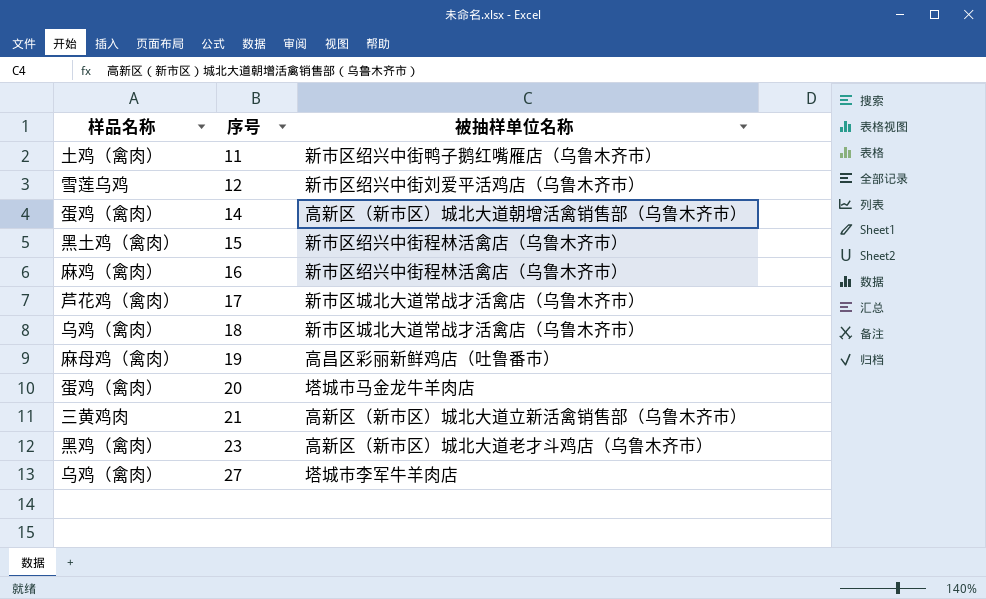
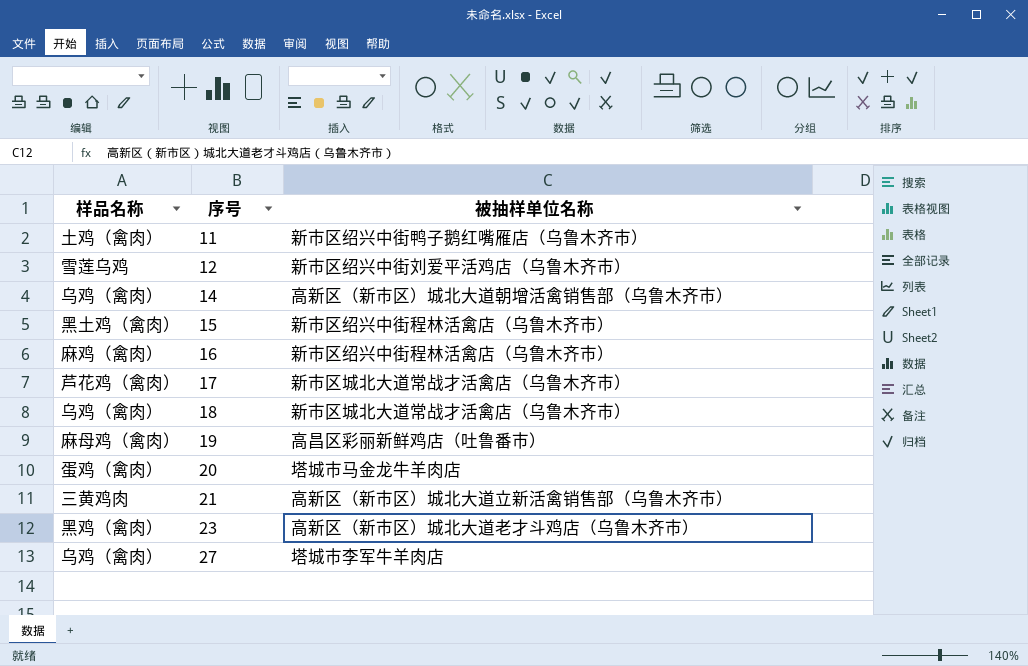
14 | 样品名称: 蛋鸡（禽肉） -> 乌鸡（禽肉）

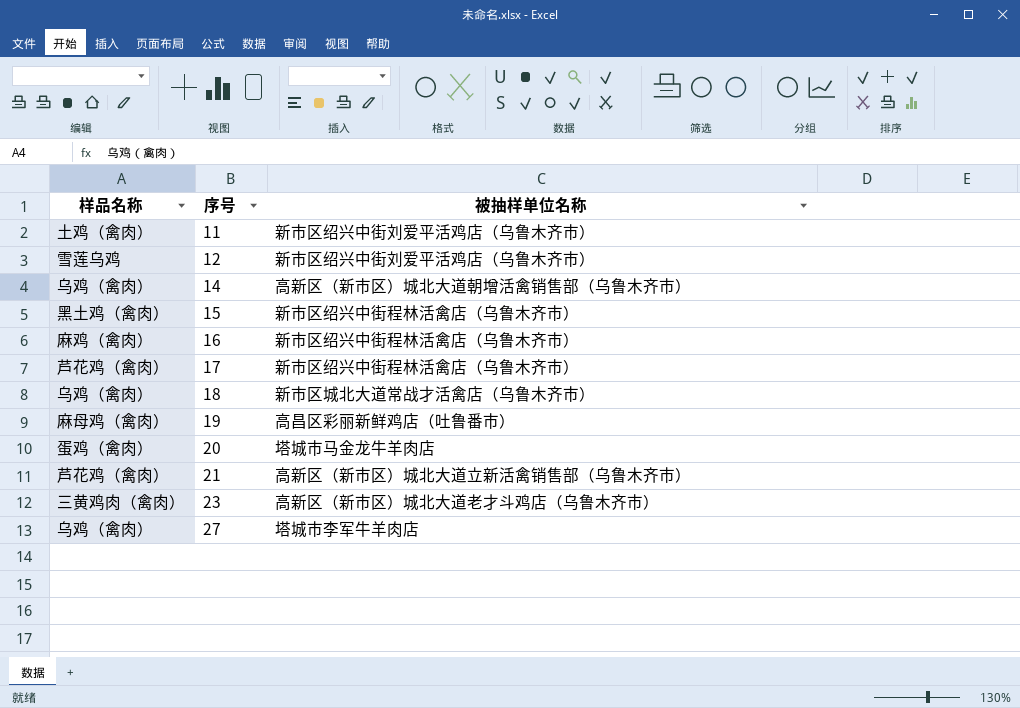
11 | 被抽样单位名称: 新市区绍兴中街鸭子鹅红嘴雁店（乌鲁木齐市） -> 新市区绍兴中街刘爱平活鸡店（乌鲁木齐市）
17 | 被抽样单位名称: 新市区城北大道常战才活禽店（乌鲁木齐市） -> 新市区绍兴中街程林活禽店（乌鲁木齐市）
21 | 样品名称: 三黄鸡肉 -> 芦花鸡（禽肉）
23 | 样品名称: 黑鸡（禽肉） -> 三黄鸡肉（禽肉）

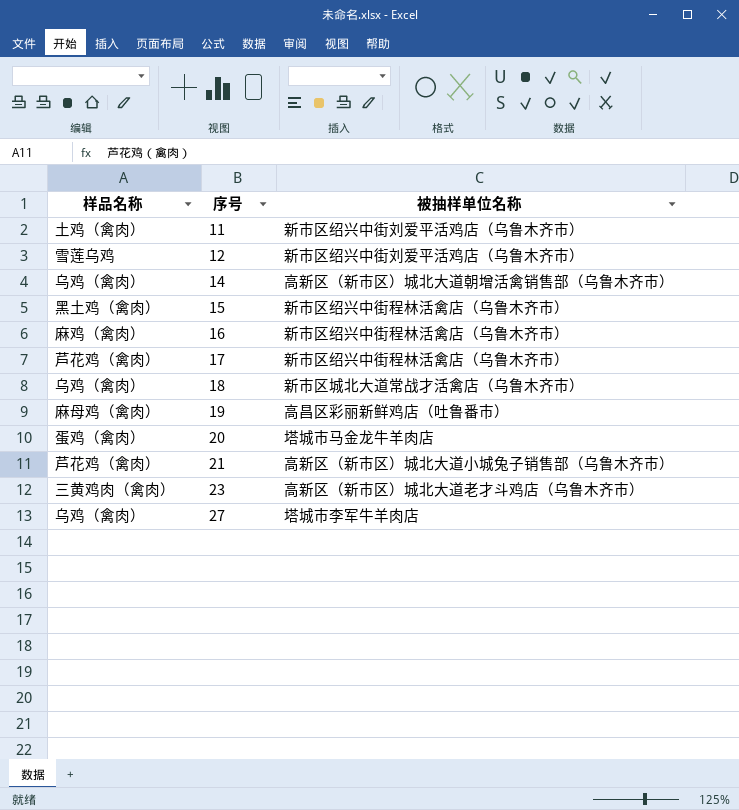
21 | 被抽样单位名称: 高新区（新市区）城北大道立新活禽销售部（乌鲁木齐市） -> 高新区（新市区）城北大道小城兔子销售部（乌鲁木齐市）

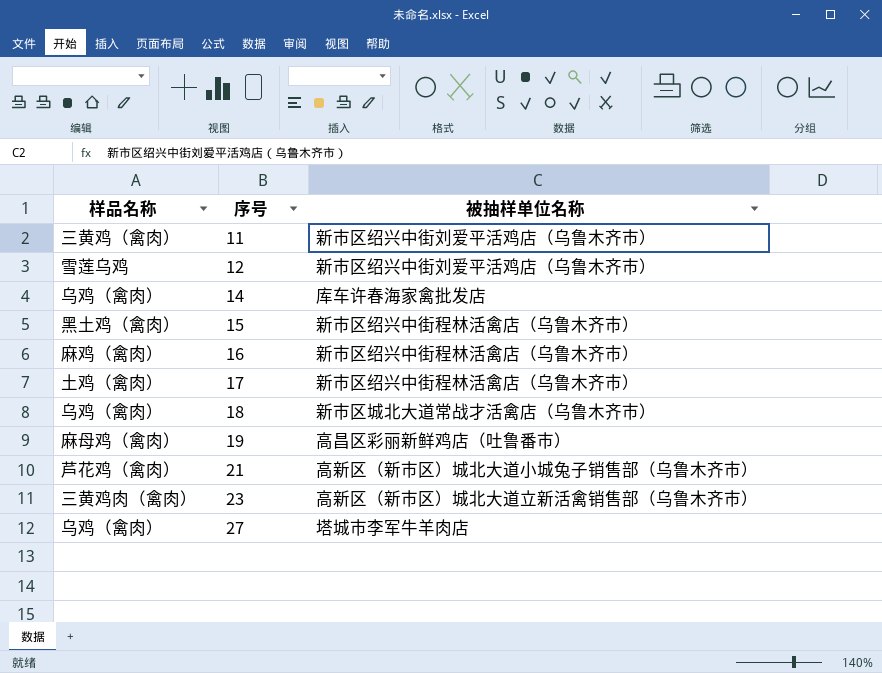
row 20: 蛋鸡（禽肉） | 塔城市马金龙牛羊肉店 -> none
11 | 样品名称: 土鸡（禽肉） -> 三黄鸡（禽肉）
14 | 被抽样单位名称: 高新区（新市区）城北大道朝增活禽销售部（乌鲁木齐市） -> 库车许春海家禽批发店
17 | 样品名称: 芦花鸡（禽肉） -> 土鸡（禽肉）
23 | 被抽样单位名称: 高新区（新市区）城北大道老才斗鸡店（乌鲁木齐市） -> 高新区（新市区）城北大道立新活禽销售部（乌鲁木齐市）

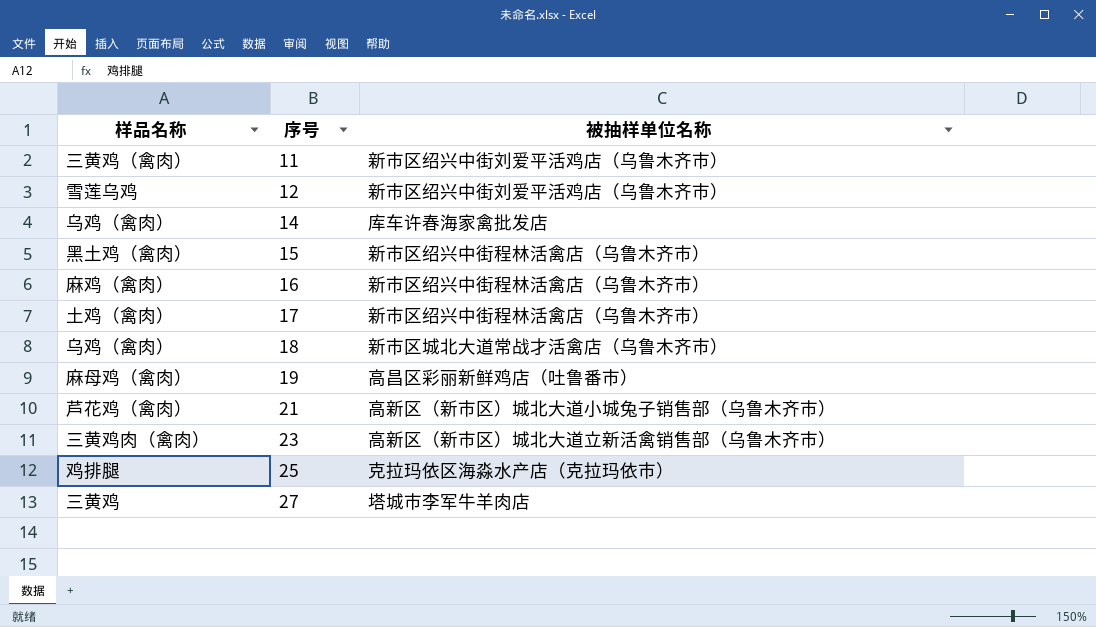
row 25: none -> 鸡排腿 | 克拉玛依区海淼水产店（克拉玛依市）
27 | 样品名称: 乌鸡（禽肉） -> 三黄鸡

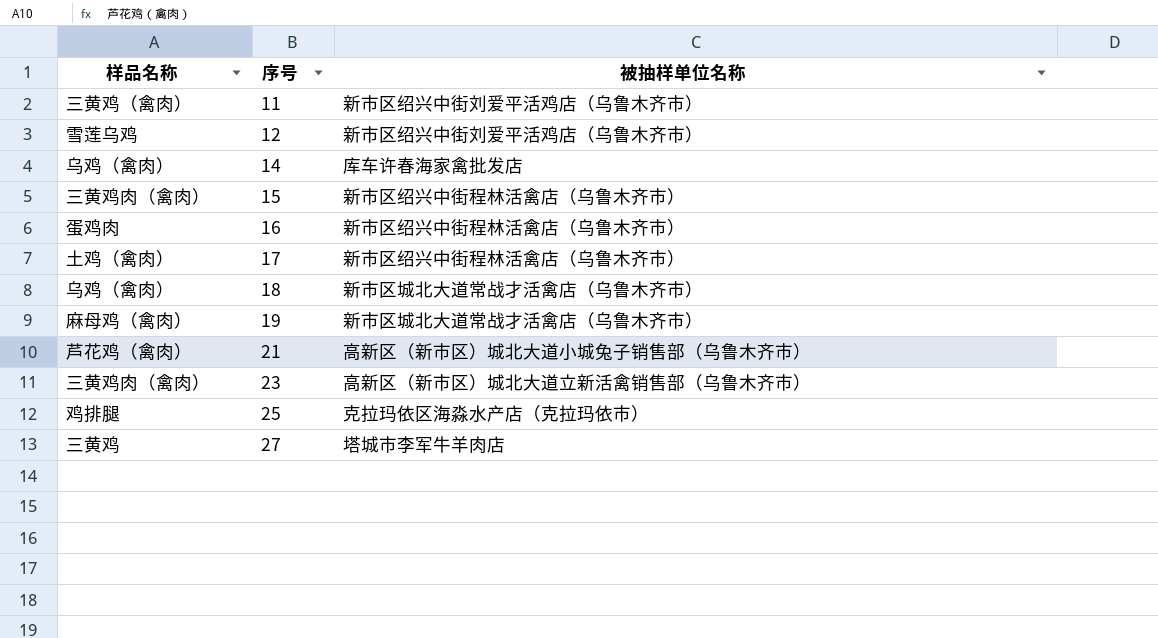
15 | 样品名称: 黑土鸡（禽肉） -> 三黄鸡肉（禽肉）
16 | 样品名称: 麻鸡（禽肉） -> 蛋鸡肉
19 | 被抽样单位名称: 高昌区彩丽新鲜鸡店（吐鲁番市） -> 新市区城北大道常战才活禽店（乌鲁木齐市）

